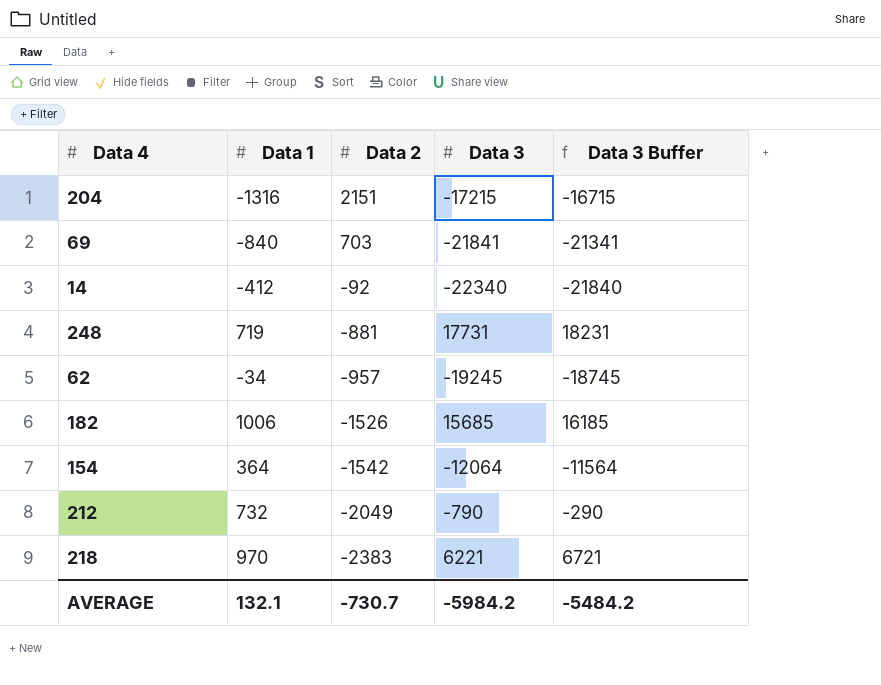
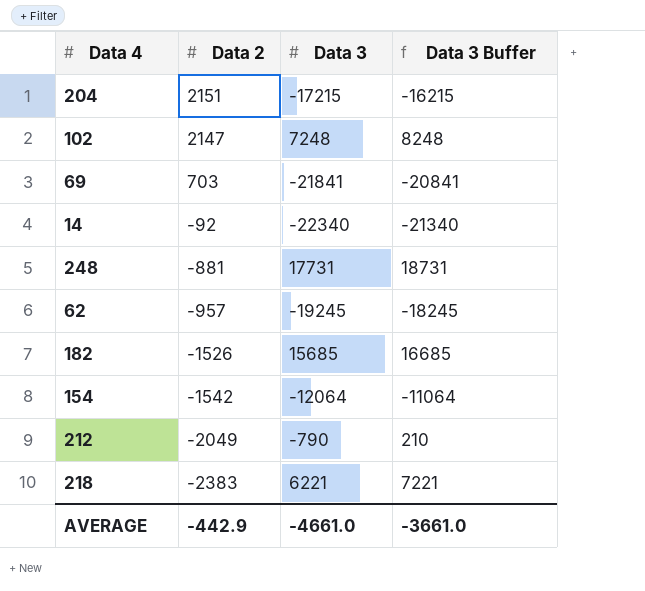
column Data 1 | position: 2 -> none
column Data 3 Buffer | formula: [Data 3] + 500 -> [Data 3] + 1000
row 102: none -> 2147 | 7248 | 8248
AVERAGE | Data 2: -730.7 -> -442.9
AVERAGE | Data 3: -5984.2 -> -4661.0
AVERAGE | Data 3 Buffer: -5484.2 -> -3661.0

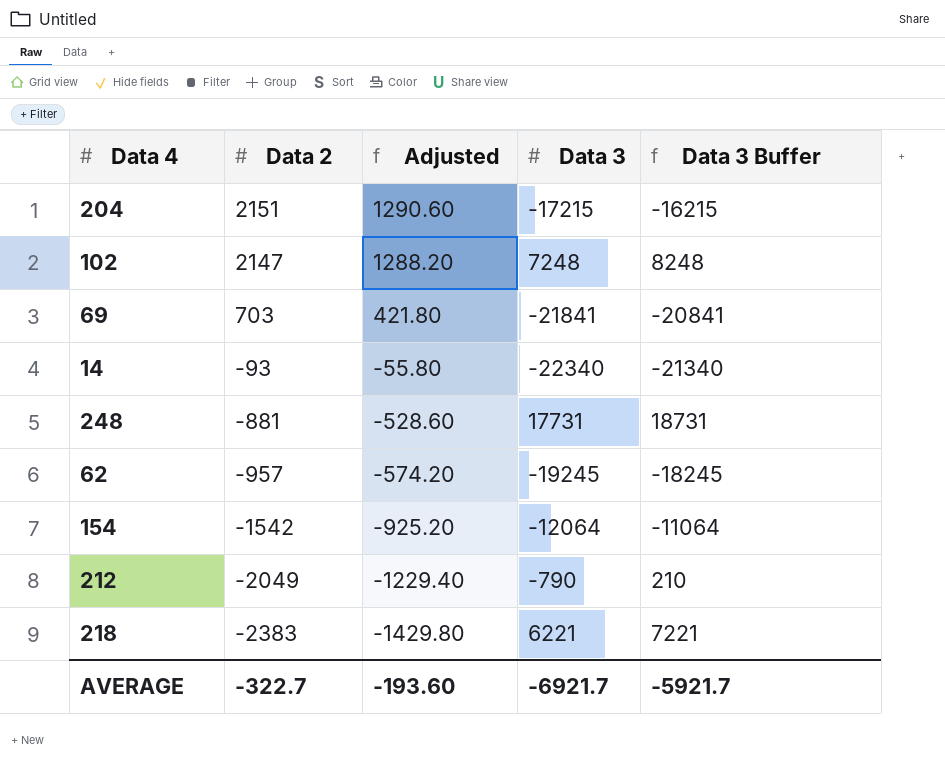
column Adjusted | formula: none -> [Data 2] * 0.6
row 182: -1526 | 15685 | 16685 -> none
14 | Data 2: -92 -> -93
AVERAGE | Data 2: -442.9 -> -322.7
AVERAGE | Data 3: -4661.0 -> -6921.7
AVERAGE | Data 3 Buffer: -3661.0 -> -5921.7

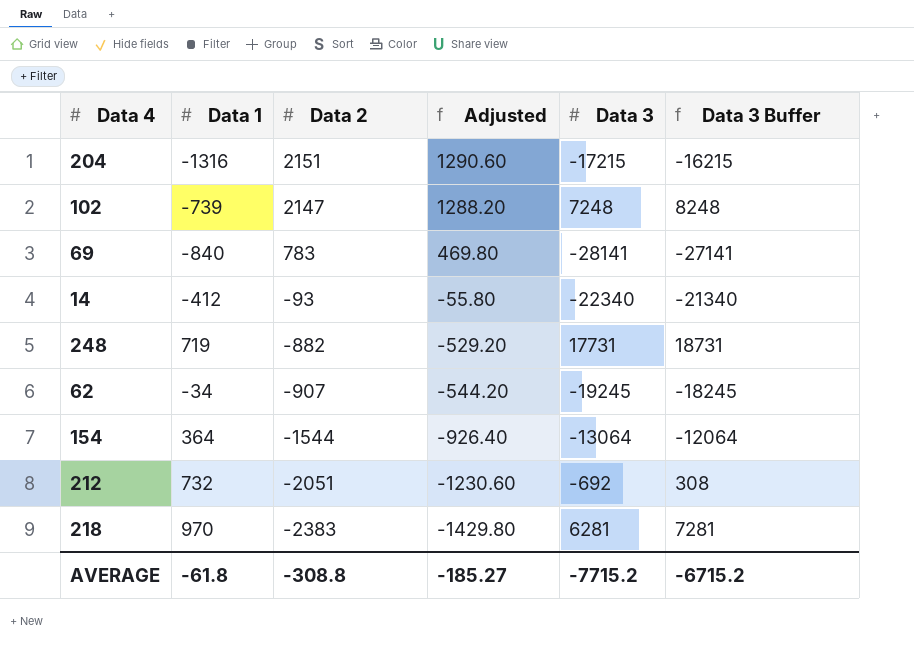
column Data 1 | position: none -> 2
69 | Data 2: 703 -> 783
69 | Adjusted: 421.80 -> 469.80
69 | Data 3: -21841 -> -28141
69 | Data 3 Buffer: -20841 -> -27141
248 | Data 2: -881 -> -882
248 | Adjusted: -528.60 -> -529.20
62 | Data 2: -957 -> -907
62 | Adjusted: -574.20 -> -544.20
154 | Data 2: -1542 -> -1544
154 | Adjusted: -925.20 -> -926.40
154 | Data 3: -12064 -> -13064
154 | Data 3 Buffer: -11064 -> -12064
212 | Data 2: -2049 -> -2051
212 | Adjusted: -1229.40 -> -1230.60
212 | Data 3: -790 -> -692
212 | Data 3 Buffer: 210 -> 308
218 | Data 3: 6221 -> 6281
218 | Data 3 Buffer: 7221 -> 7281
AVERAGE | Data 2: -322.7 -> -308.8
AVERAGE | Adjusted: -193.60 -> -185.27
AVERAGE | Data 3: -6921.7 -> -7715.2
AVERAGE | Data 3 Buffer: -5921.7 -> -6715.2

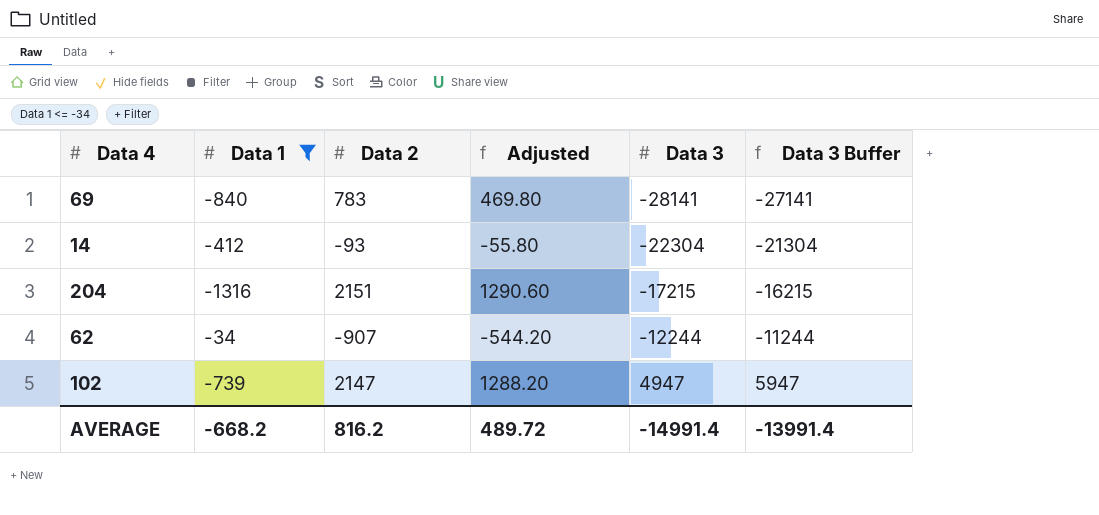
filter: none -> Data 1 <= -34
row order: Data 2 descending -> Data 3 ascending
14 | Data 3: -22340 -> -22304
14 | Data 3 Buffer: -21340 -> -21304
62 | Data 3: -19245 -> -12244
62 | Data 3 Buffer: -18245 -> -11244
102 | Data 3: 7248 -> 4947
102 | Data 3 Buffer: 8248 -> 5947
AVERAGE | Data 1: -61.8 -> -668.2
AVERAGE | Data 2: -308.8 -> 816.2
AVERAGE | Adjusted: -185.27 -> 489.72
AVERAGE | Data 3: -7715.2 -> -14991.4
AVERAGE | Data 3 Buffer: -6715.2 -> -13991.4

